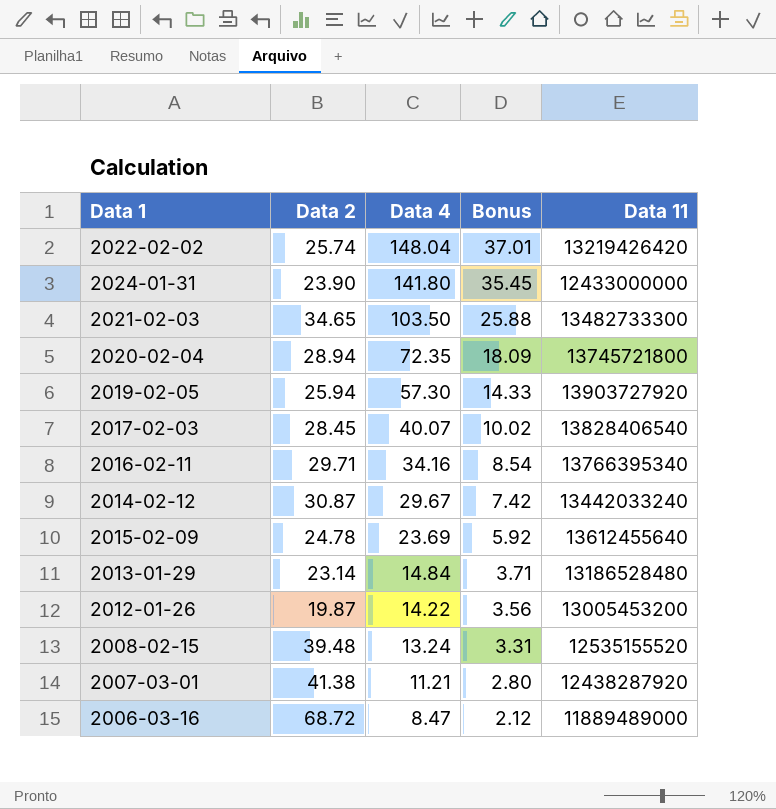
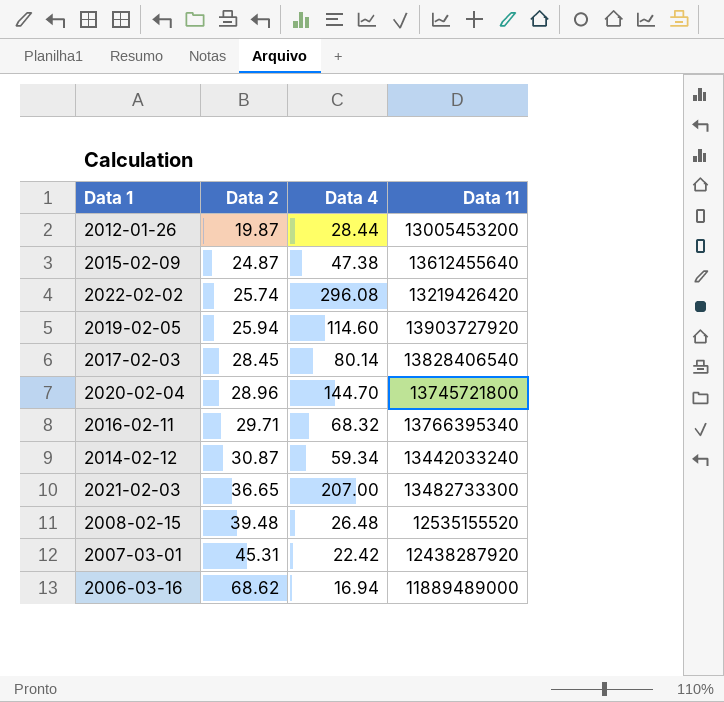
row order: Data 4 descending -> Data 2 ascending
column Bonus | formula: [Data 4] * 0.25 -> none
row 2024-01-31: 23.90 | 141.80 | 35.45 | 12433000000 -> none
row 2013-01-29: 23.14 | 14.84 | 3.71 | 13186528480 -> none
2012-01-26 | Data 4: 14.22 -> 28.44
2015-02-09 | Data 2: 24.78 -> 24.87
2015-02-09 | Data 4: 23.69 -> 47.38
2022-02-02 | Data 4: 148.04 -> 296.08
2019-02-05 | Data 4: 57.30 -> 114.60
2017-02-03 | Data 4: 40.07 -> 80.14
2020-02-04 | Data 2: 28.94 -> 28.96
2020-02-04 | Data 4: 72.35 -> 144.70
2016-02-11 | Data 4: 34.16 -> 68.32
2014-02-12 | Data 4: 29.67 -> 59.34
2021-02-03 | Data 2: 34.65 -> 36.65
2021-02-03 | Data 4: 103.50 -> 207.00
2008-02-15 | Data 4: 13.24 -> 26.48
2007-03-01 | Data 2: 41.38 -> 45.31
2007-03-01 | Data 4: 11.21 -> 22.42
2006-03-16 | Data 2: 68.72 -> 68.62
2006-03-16 | Data 4: 8.47 -> 16.94

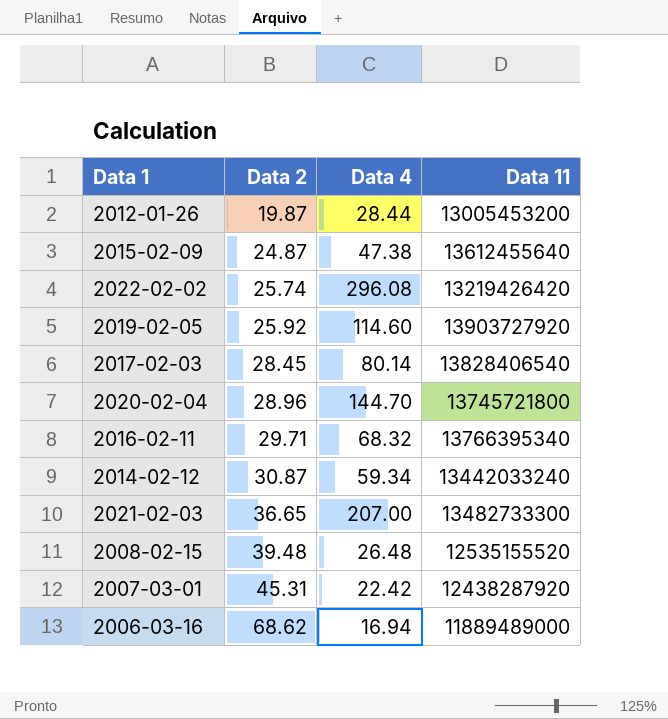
2019-02-05 | Data 2: 25.94 -> 25.92

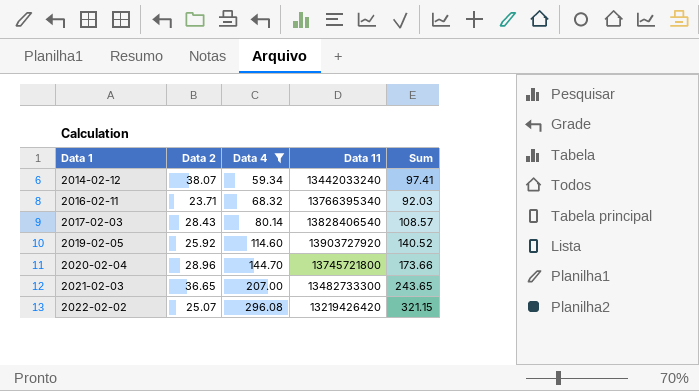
filter: none -> Data 4 >= 59.34
row order: Data 2 ascending -> Data 1 ascending
column Sum | formula: none -> [Data 2] + [Data 4]
2014-02-12 | Data 2: 30.87 -> 38.07
2016-02-11 | Data 2: 29.71 -> 23.71
2017-02-03 | Data 2: 28.45 -> 28.43
2022-02-02 | Data 2: 25.74 -> 25.07

